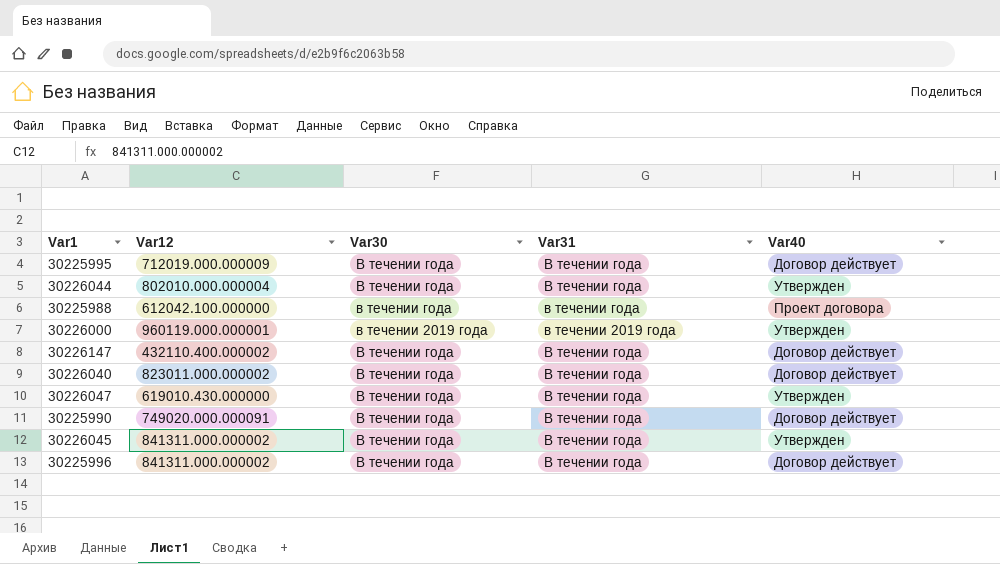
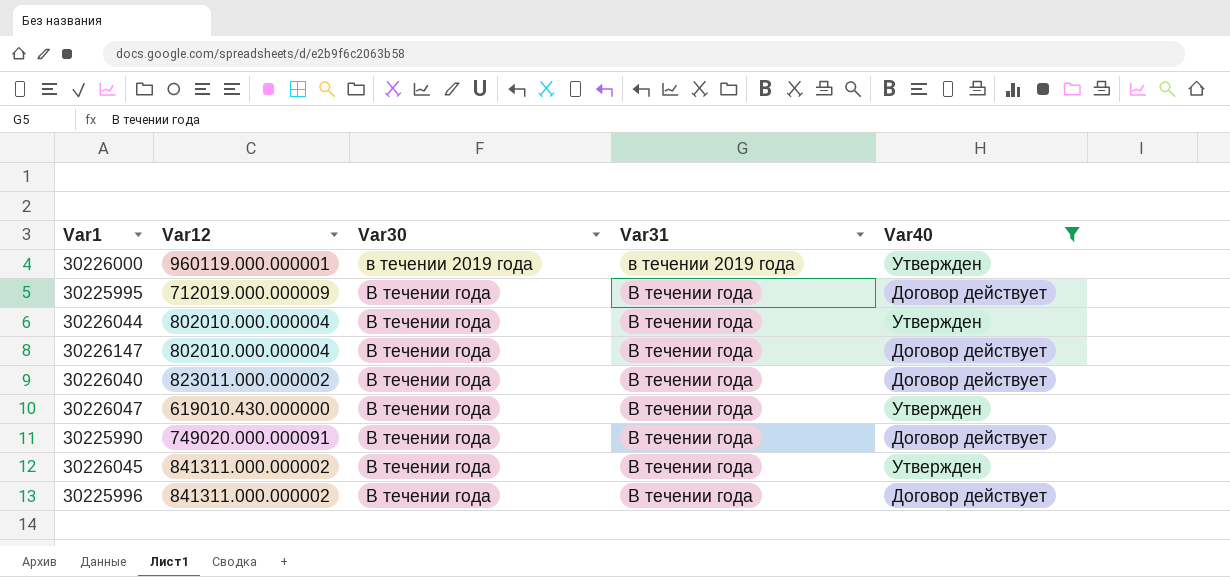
filter: none -> Var40 != Проект договора
row order: none -> Var30 ascending
30226147 | Var12: 432110.400.000002 -> 802010.000.000004

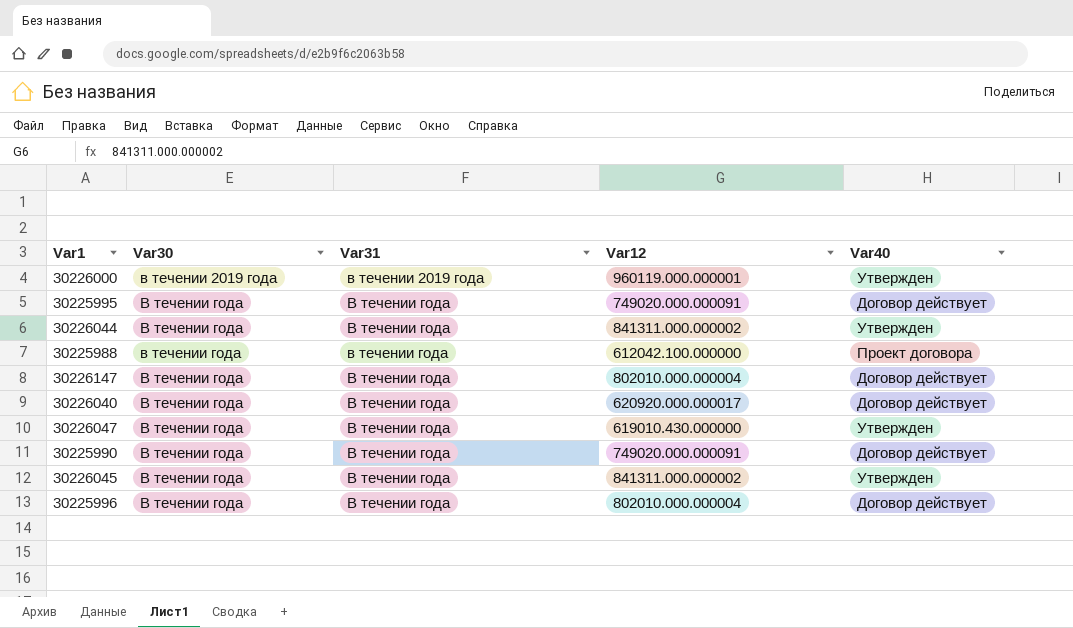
filter: Var40 != Проект договора -> none
column Var12 | position: 2 -> 4
30225995 | Var12: 712019.000.000009 -> 749020.000.000091
30226044 | Var12: 802010.000.000004 -> 841311.000.000002
30226040 | Var12: 823011.000.000002 -> 620920.000.000017
30225996 | Var12: 841311.000.000002 -> 802010.000.000004

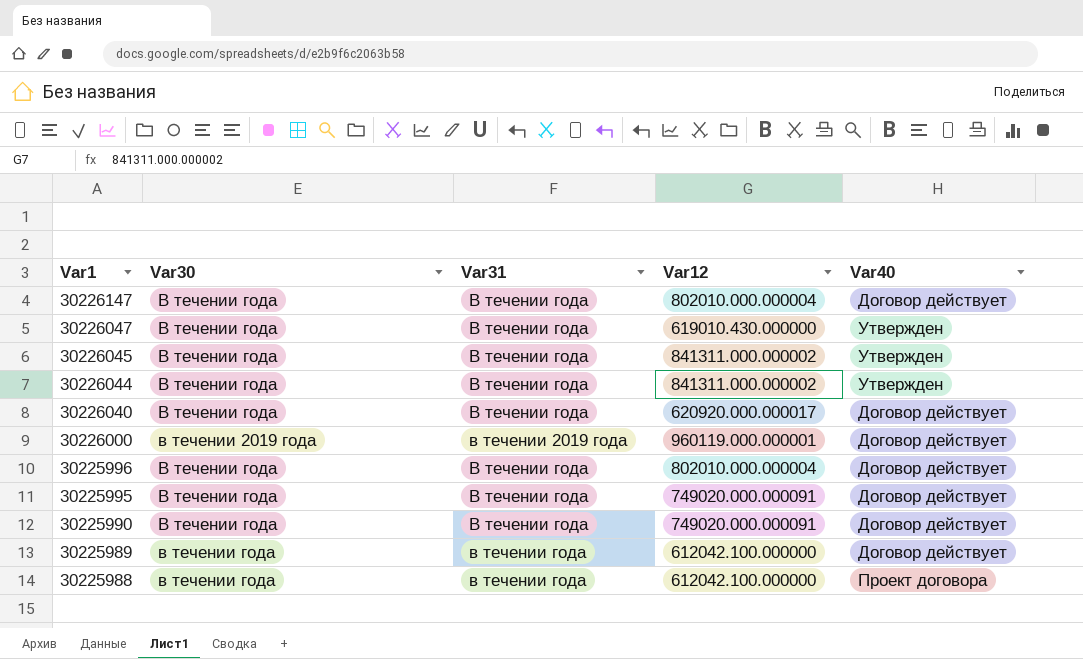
row order: Var30 ascending -> Var1 descending
30226000 | Var40: Утвержден -> Договор действует
row 30225989: none -> в течении года | в течении года | 612042.100.000000 | Договор действует

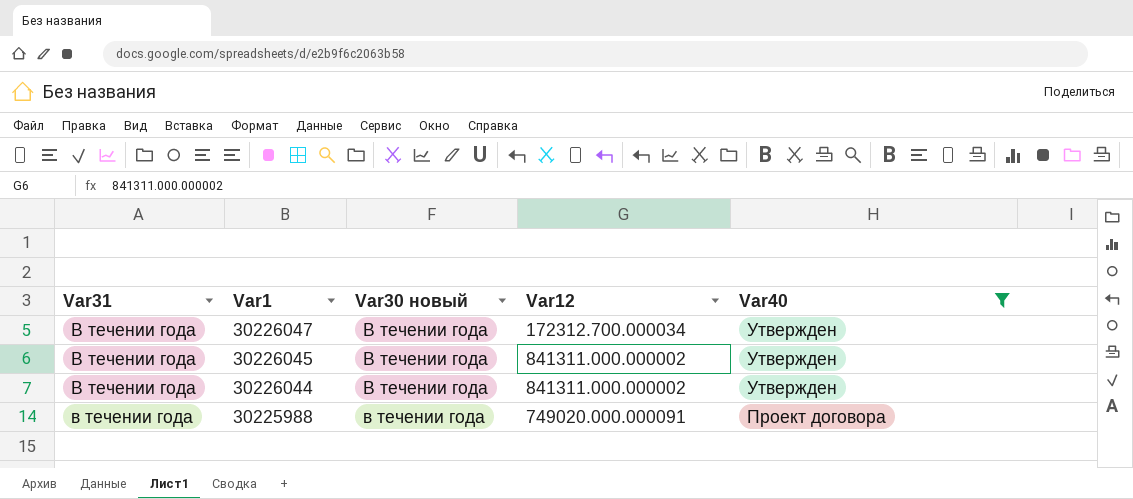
filter: none -> Var40 != Договор действует
column Var31 | position: 3 -> 1
column name: Var30 -> Var30 новый
30226047 | Var12: 619010.430.000000 -> 172312.700.000034
30225988 | Var12: 612042.100.000000 -> 749020.000.000091

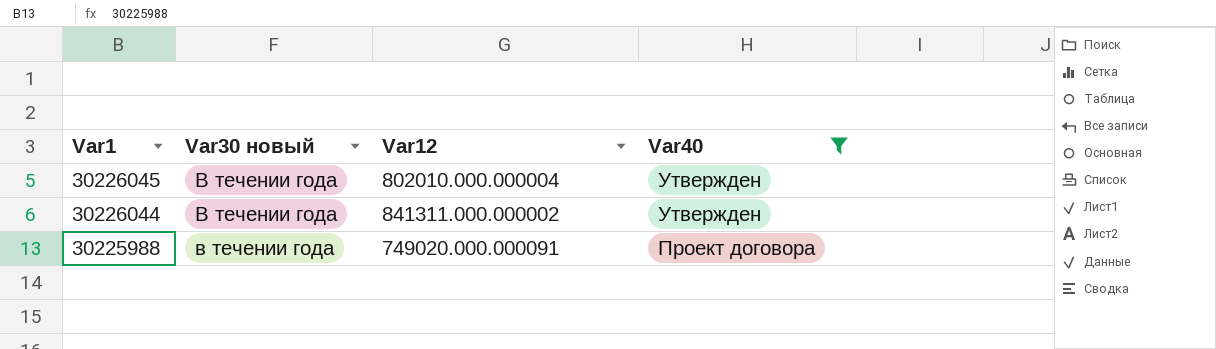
column Var31 | position: 1 -> none
row 30226047: В течении года | В течении года | 172312.700.000034 | Утвержден -> none
30226045 | Var12: 841311.000.000002 -> 802010.000.000004

